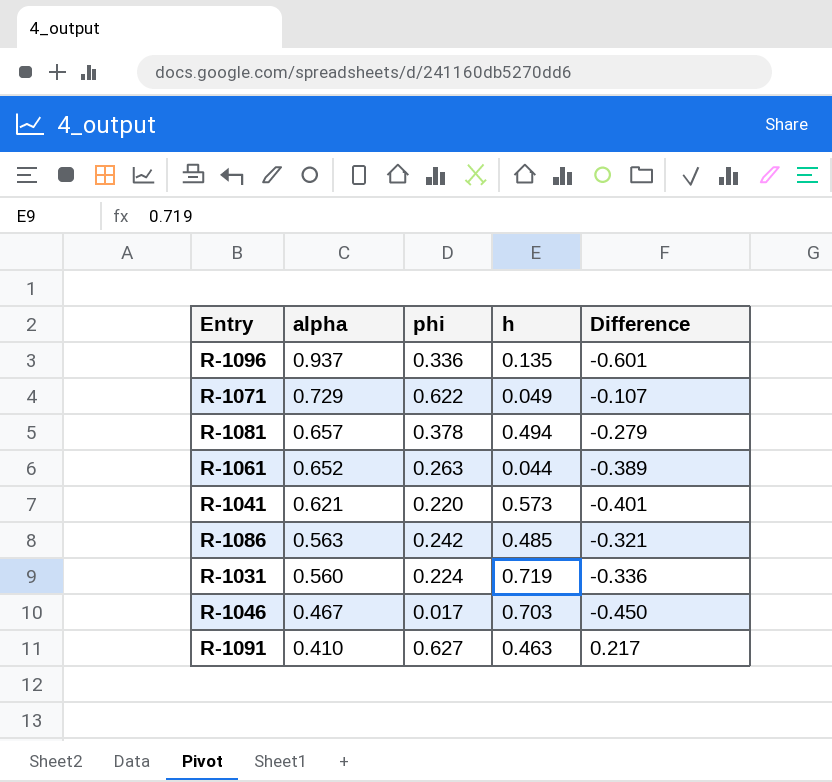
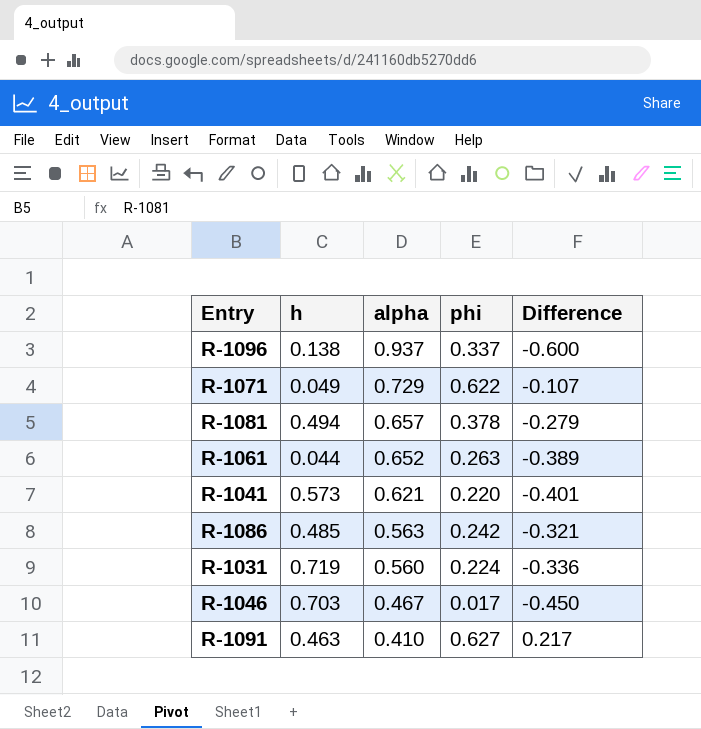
column h | position: 4 -> 2
R-1096 | h: 0.135 -> 0.138
R-1096 | phi: 0.336 -> 0.337
R-1096 | Difference: -0.601 -> -0.600

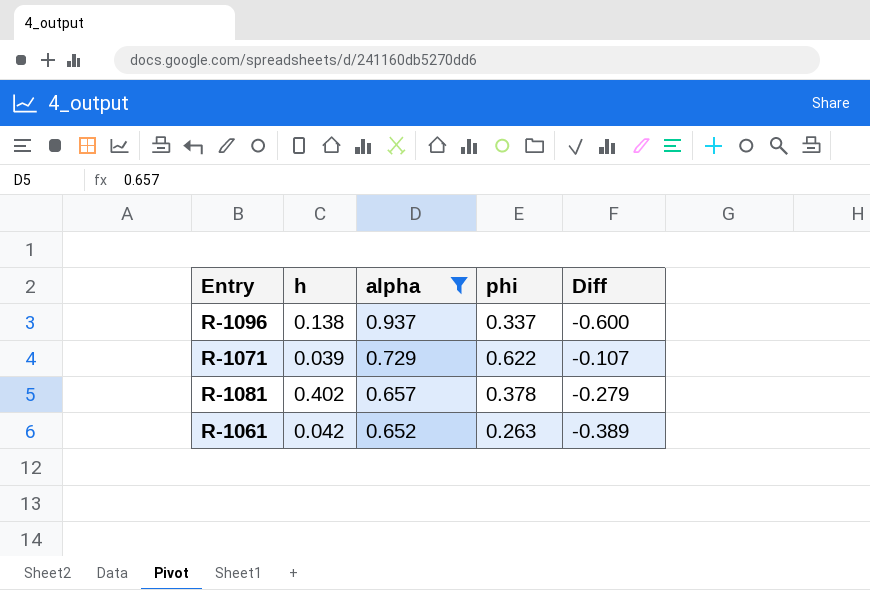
filter: none -> alpha >= 0.652
column name: Difference -> Diff
R-1071 | h: 0.049 -> 0.039
R-1081 | h: 0.494 -> 0.402
R-1061 | h: 0.044 -> 0.042

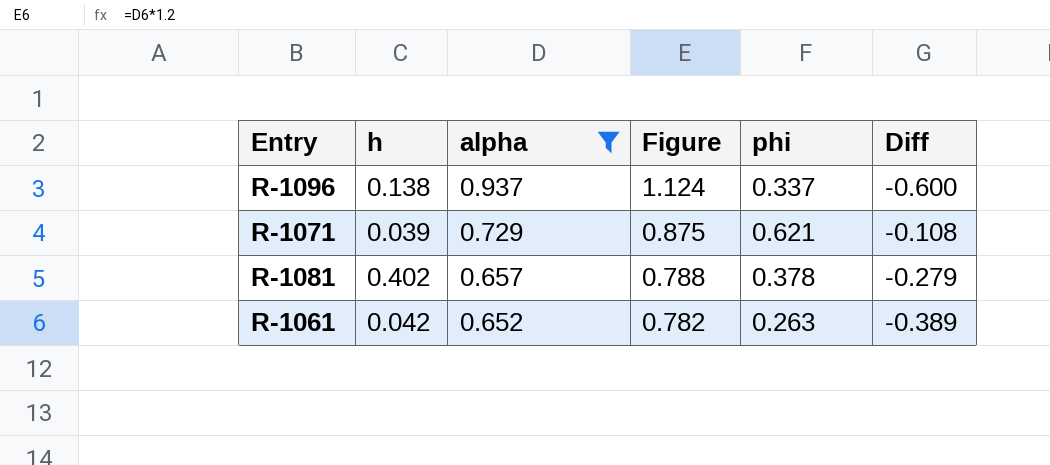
column Figure | formula: none -> [alpha] * 1.2
R-1071 | phi: 0.622 -> 0.621
R-1071 | Diff: -0.107 -> -0.108

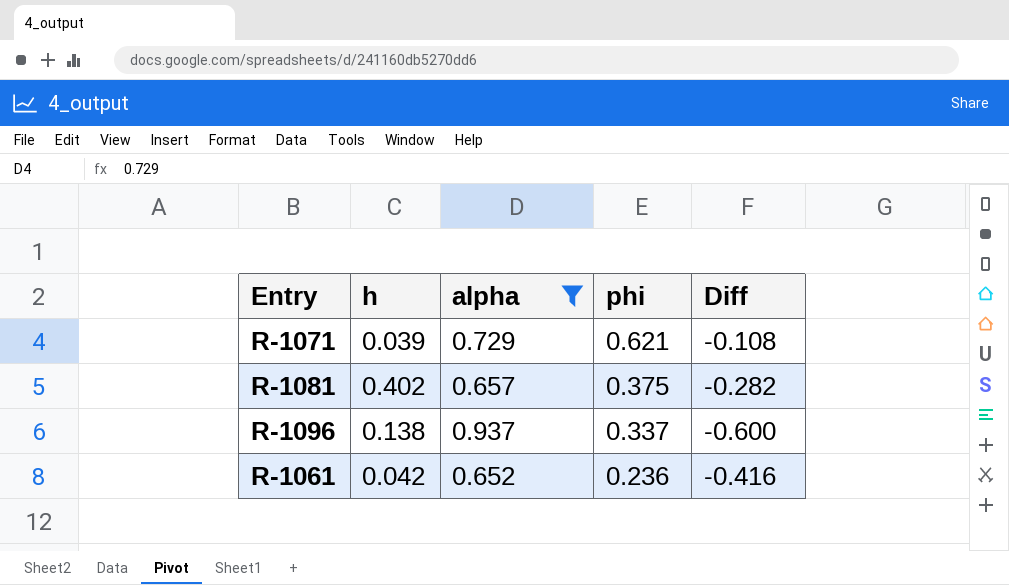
row order: alpha descending -> phi descending
column Figure | formula: [alpha] * 1.2 -> none
R-1081 | phi: 0.378 -> 0.375
R-1081 | Diff: -0.279 -> -0.282
R-1061 | phi: 0.263 -> 0.236
R-1061 | Diff: -0.389 -> -0.416

